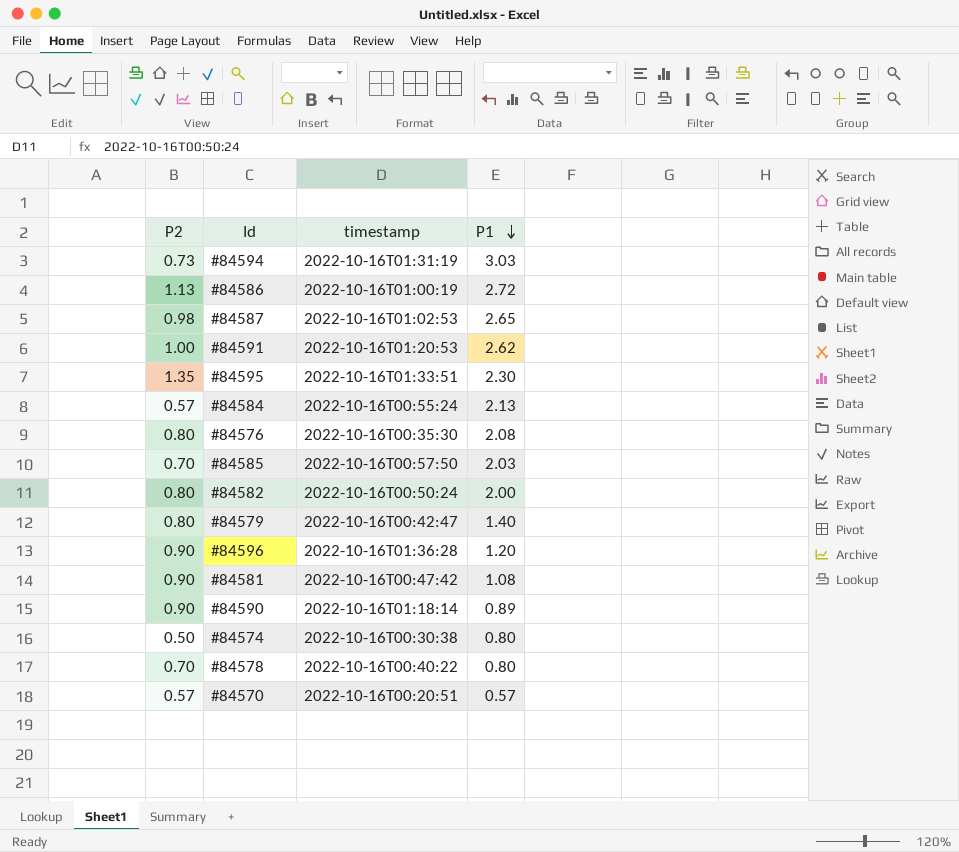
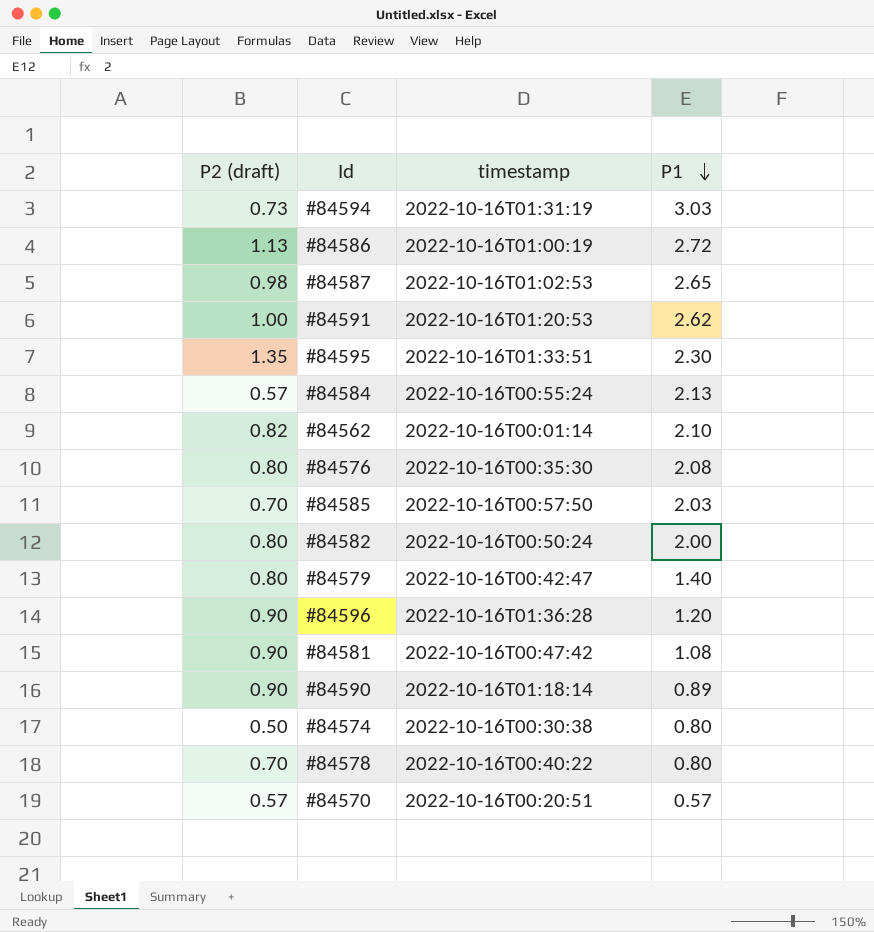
column name: P2 -> P2 (draft)
row #84562: none -> 0.82 | 2022-10-16T00:01:14 | 2.10

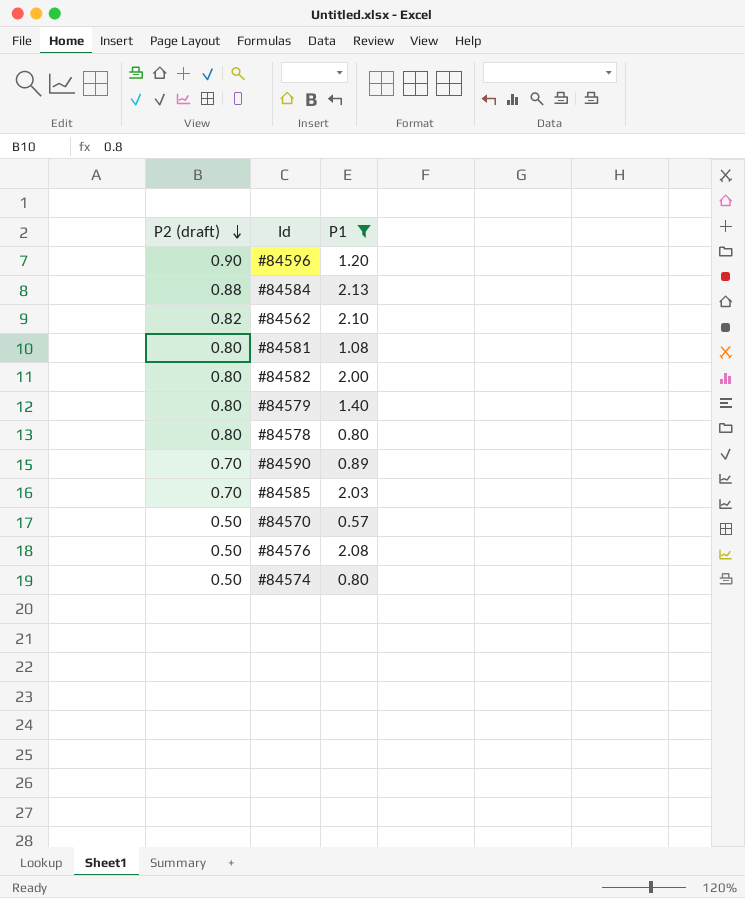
filter: none -> P1 <= 2.13
row order: P1 descending -> P2 (draft) descending
column timestamp | position: 3 -> none
#84584 | P2 (draft): 0.57 -> 0.88
#84581 | P2 (draft): 0.90 -> 0.80
#84578 | P2 (draft): 0.70 -> 0.80
#84590 | P2 (draft): 0.90 -> 0.70
#84570 | P2 (draft): 0.57 -> 0.50
#84576 | P2 (draft): 0.80 -> 0.50

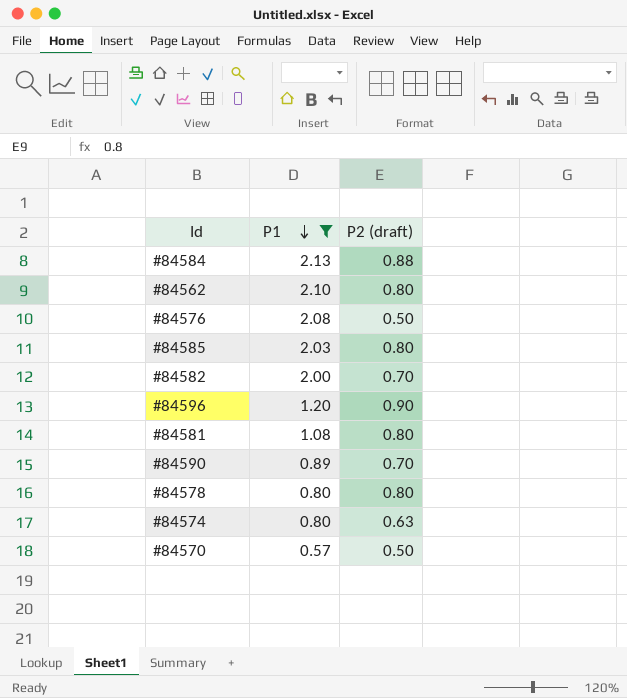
row order: P2 (draft) descending -> P1 descending
column P2 (draft) | position: 1 -> 3
row #84579: 0.80 | 1.40 -> none
#84562 | P2 (draft): 0.82 -> 0.80
#84585 | P2 (draft): 0.70 -> 0.80
#84582 | P2 (draft): 0.80 -> 0.70
#84574 | P2 (draft): 0.50 -> 0.63

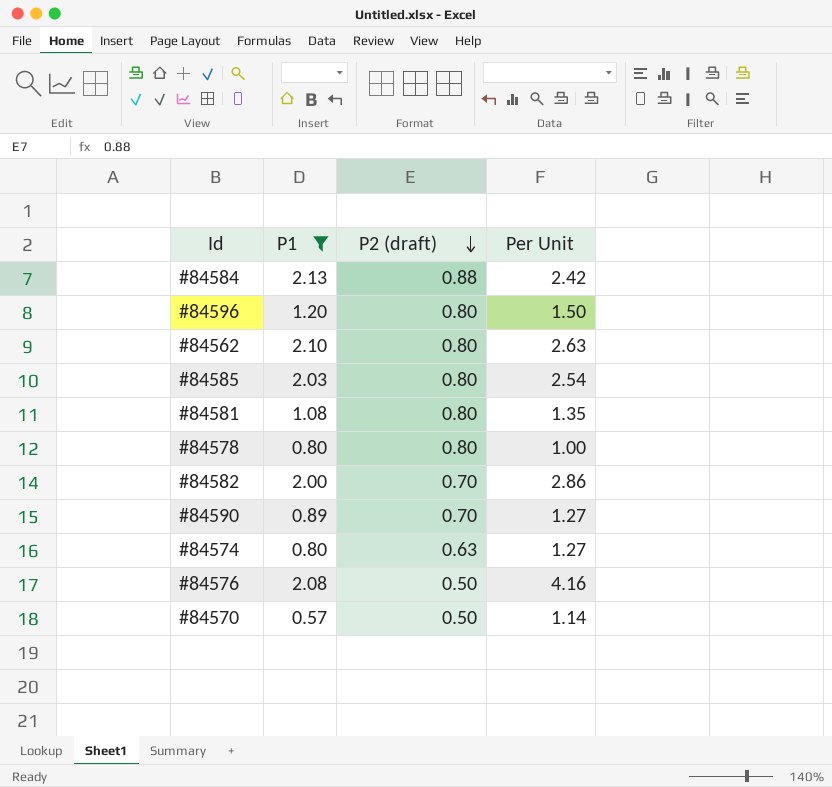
row order: P1 descending -> P2 (draft) descending
column Per Unit | formula: none -> [P1] / [P2 (draft)]
#84596 | P2 (draft): 0.90 -> 0.80

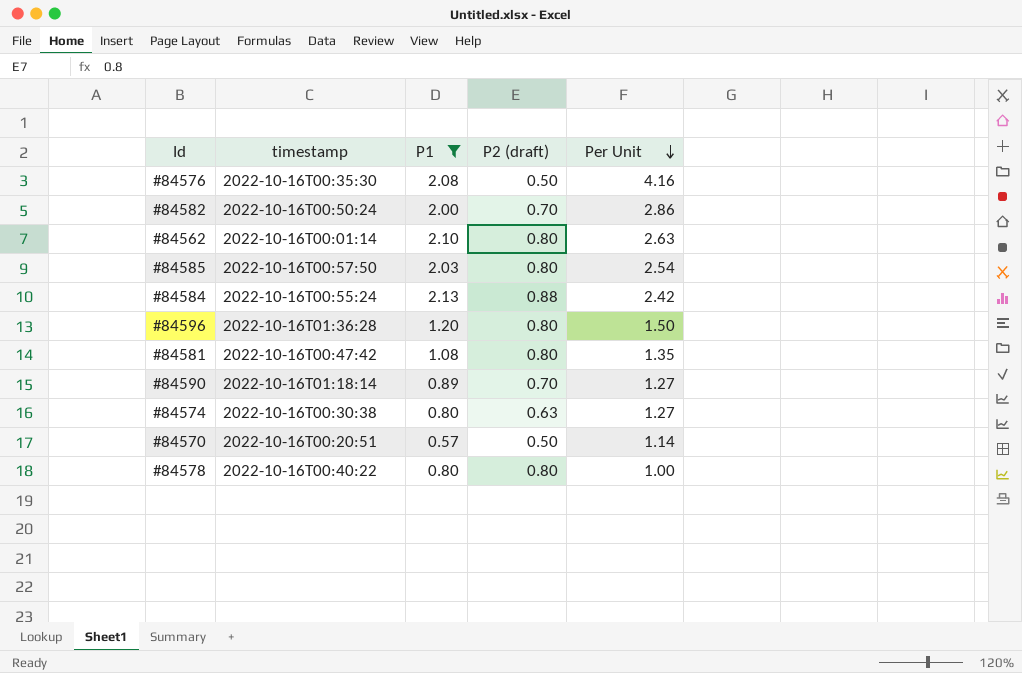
row order: P2 (draft) descending -> Per Unit descending
column timestamp | position: none -> 2

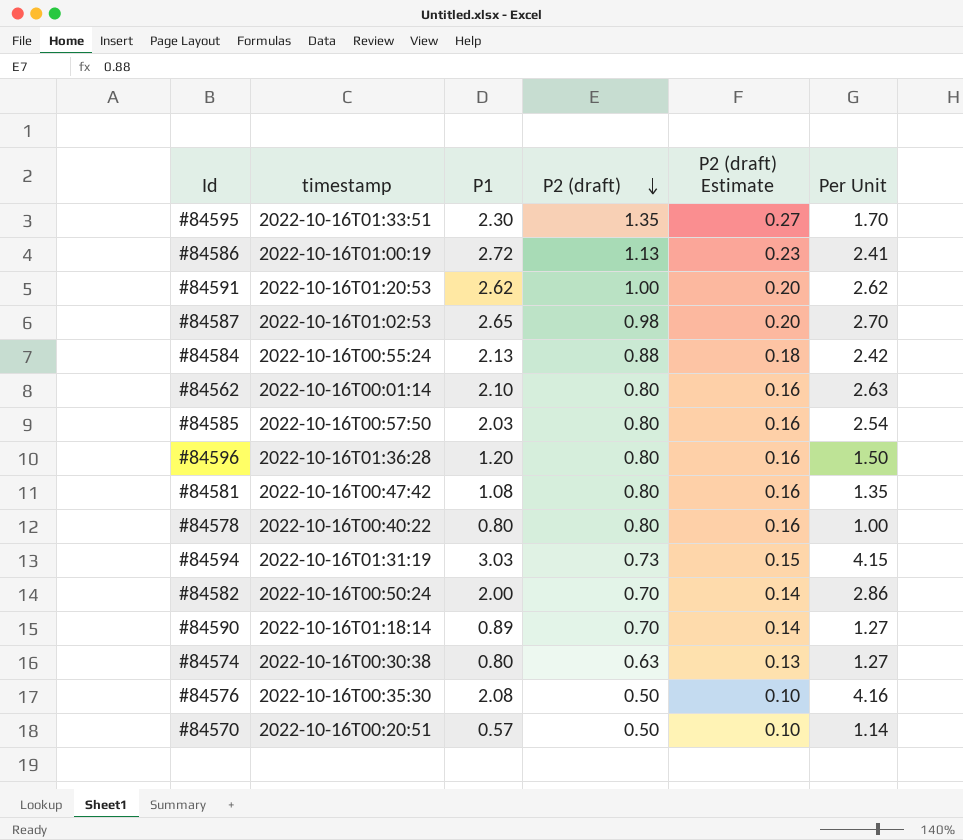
filter: P1 <= 2.13 -> none
row order: Per Unit descending -> P2 (draft) descending
column P2 (draft) Estimate | formula: none -> [P2 (draft)] * 0.2

